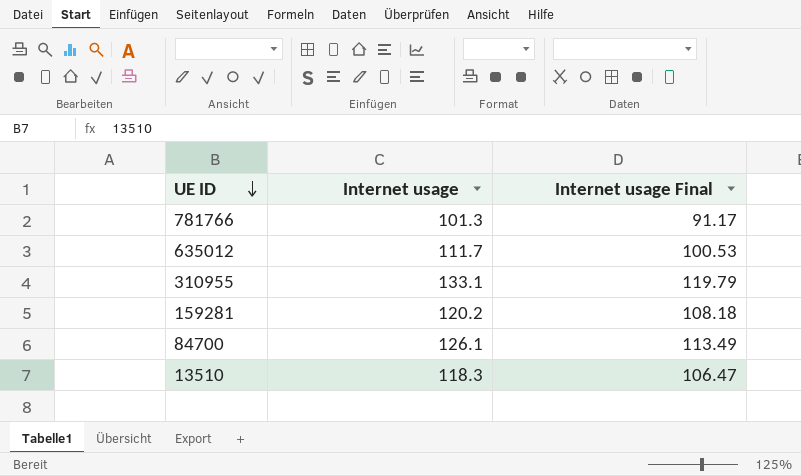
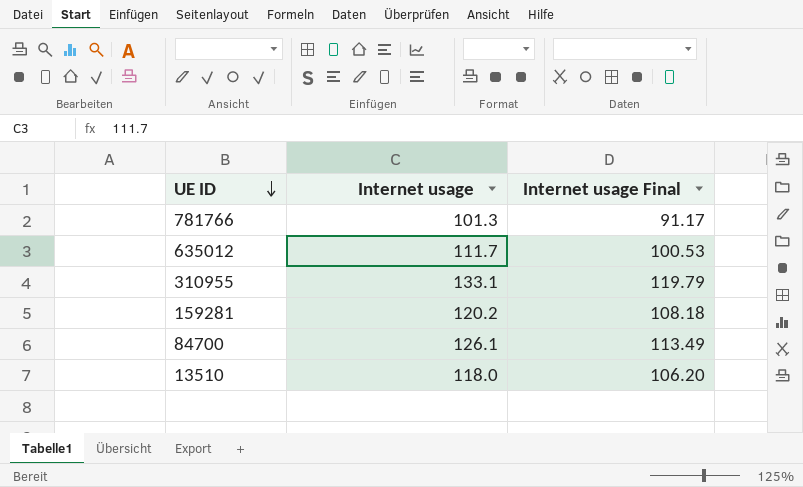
13510 | Internet usage: 118.3 -> 118.0
13510 | Internet usage Final: 106.47 -> 106.20

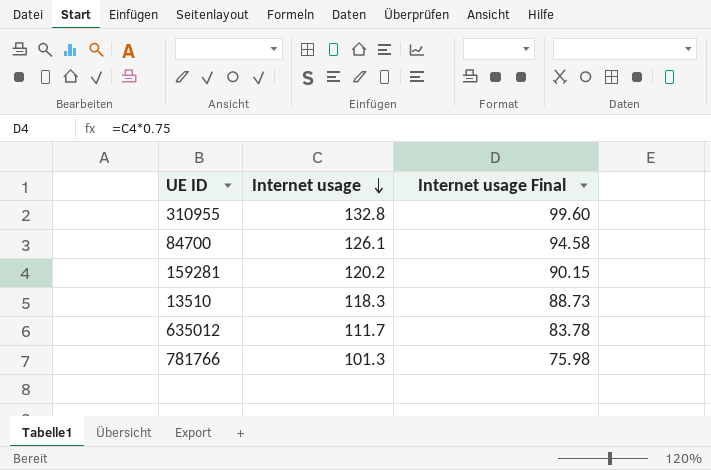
row order: UE ID descending -> Internet usage descending
column Internet usage Final | formula: [Internet usage] * 0.9 -> [Internet usage] * 0.75
310955 | Internet usage: 133.1 -> 132.8
13510 | Internet usage: 118.0 -> 118.3

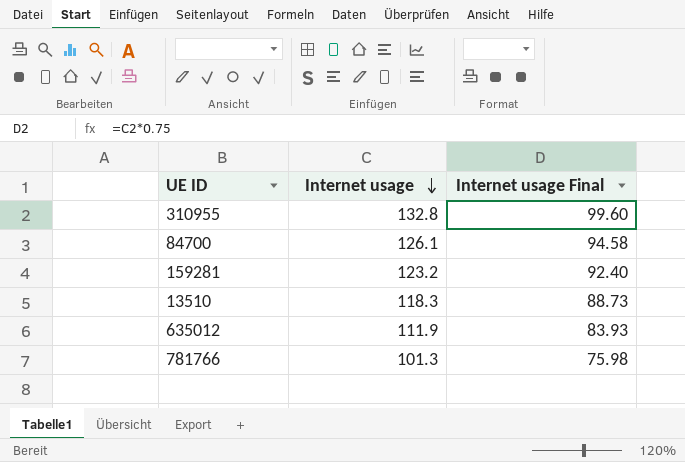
159281 | Internet usage: 120.2 -> 123.2
159281 | Internet usage Final: 90.15 -> 92.40
635012 | Internet usage: 111.7 -> 111.9
635012 | Internet usage Final: 83.78 -> 83.93

